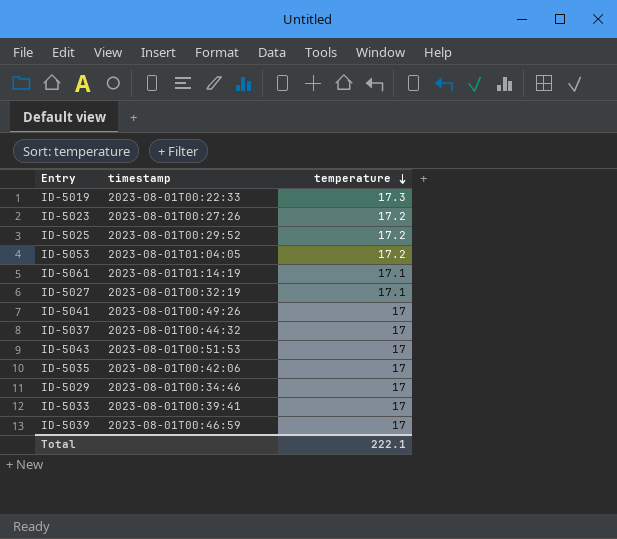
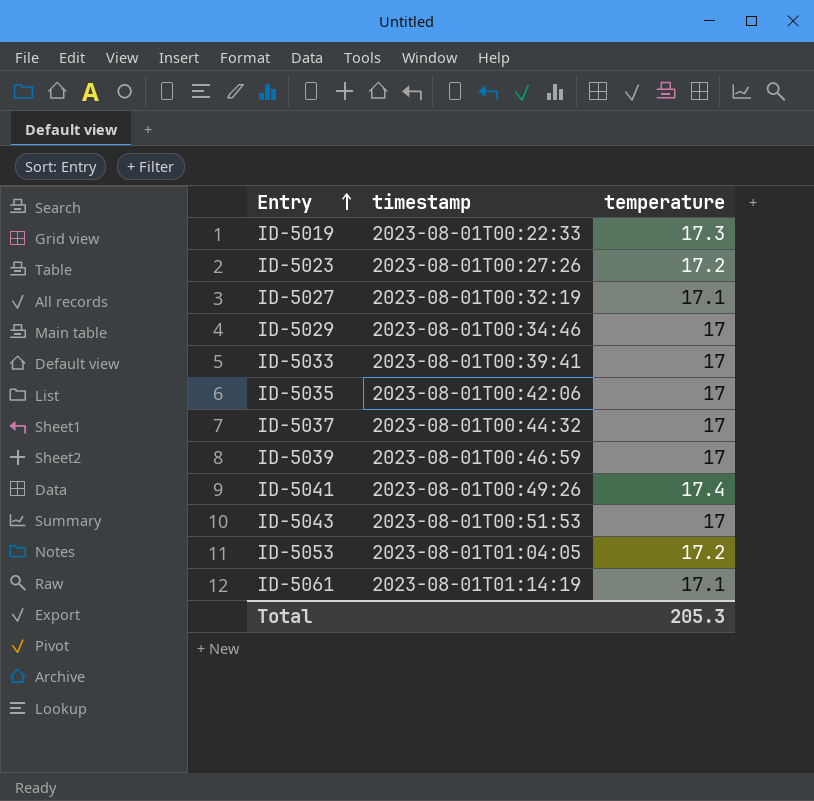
row order: temperature descending -> Entry ascending
row ID-5025: 2023-08-01T00:29:52 | 17.2 -> none
ID-5041 | temperature: 17 -> 17.4
Total | temperature: 222.1 -> 205.3

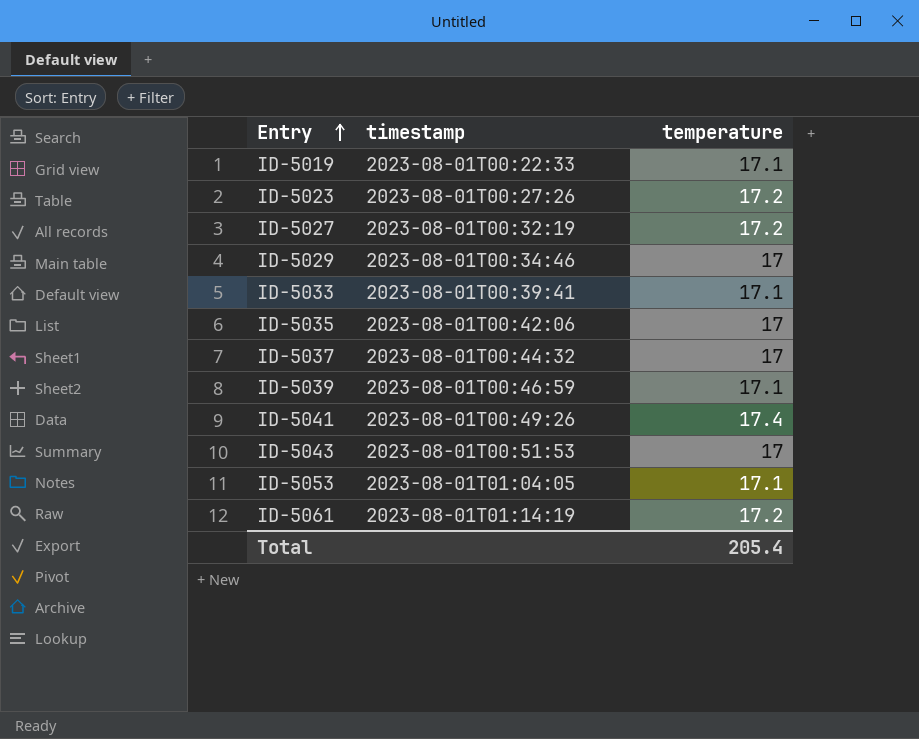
ID-5019 | temperature: 17.3 -> 17.1
ID-5027 | temperature: 17.1 -> 17.2
ID-5033 | temperature: 17 -> 17.1
ID-5039 | temperature: 17 -> 17.1
ID-5053 | temperature: 17.2 -> 17.1
ID-5061 | temperature: 17.1 -> 17.2
Total | temperature: 205.3 -> 205.4

